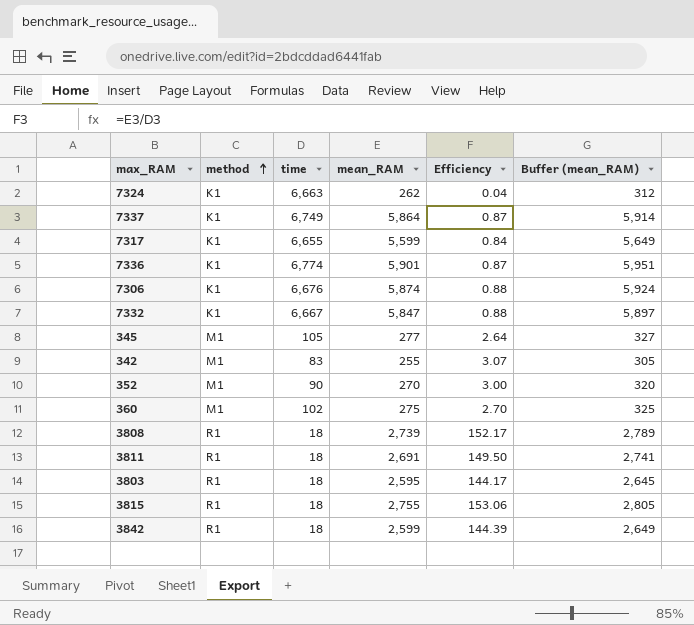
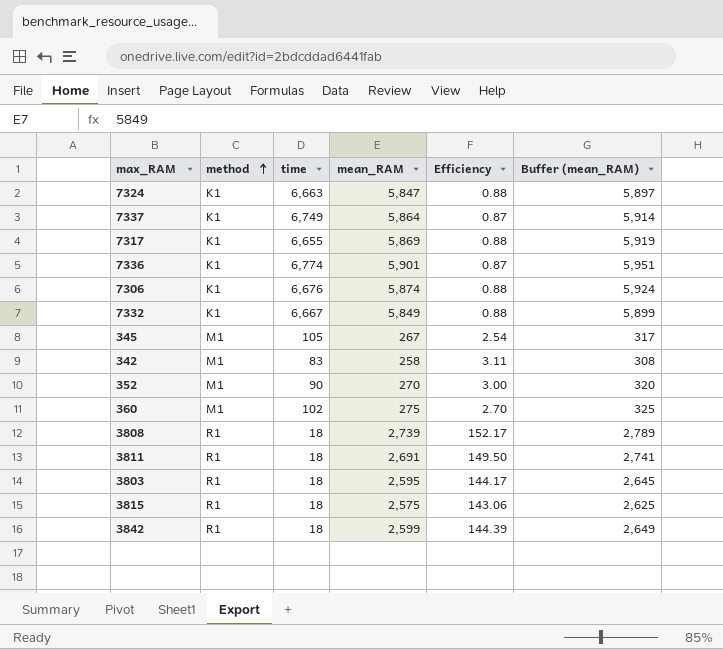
7324 | mean_RAM: 262 -> 5,847
7324 | Efficiency: 0.04 -> 0.88
7324 | Buffer (mean_RAM): 312 -> 5,897
7317 | mean_RAM: 5,599 -> 5,869
7317 | Efficiency: 0.84 -> 0.88
7317 | Buffer (mean_RAM): 5,649 -> 5,919
7332 | mean_RAM: 5,847 -> 5,849
7332 | Buffer (mean_RAM): 5,897 -> 5,899
345 | mean_RAM: 277 -> 267
345 | Efficiency: 2.64 -> 2.54
345 | Buffer (mean_RAM): 327 -> 317
342 | mean_RAM: 255 -> 258
342 | Efficiency: 3.07 -> 3.11
342 | Buffer (mean_RAM): 305 -> 308
3815 | mean_RAM: 2,755 -> 2,575
3815 | Efficiency: 153.06 -> 143.06
3815 | Buffer (mean_RAM): 2,805 -> 2,625

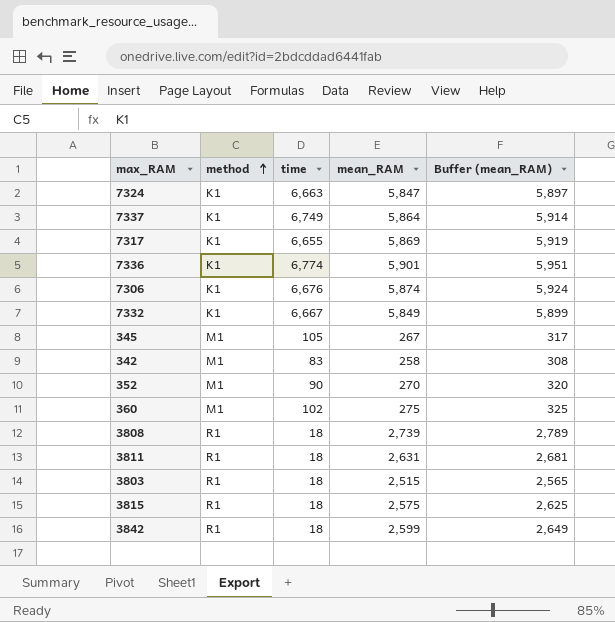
column Efficiency | formula: [mean_RAM] / [time] -> none
3811 | mean_RAM: 2,691 -> 2,631
3811 | Buffer (mean_RAM): 2,741 -> 2,681
3803 | mean_RAM: 2,595 -> 2,515
3803 | Buffer (mean_RAM): 2,645 -> 2,565

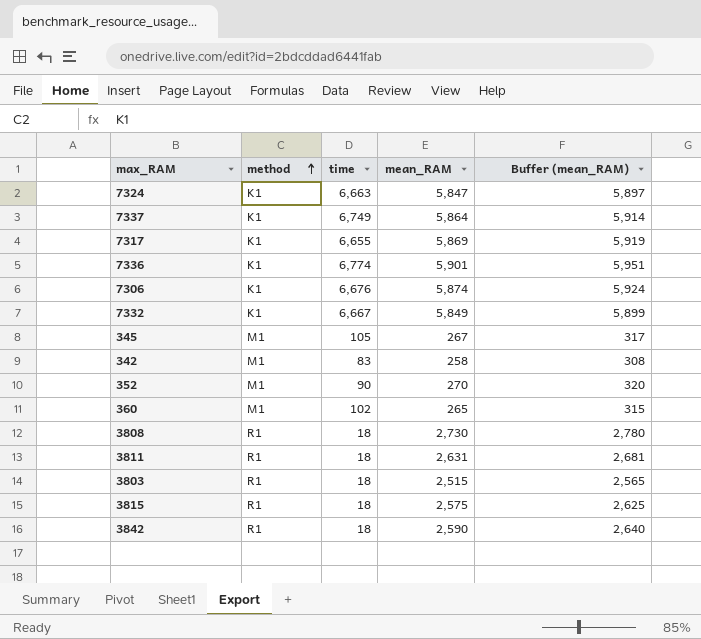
360 | mean_RAM: 275 -> 265
360 | Buffer (mean_RAM): 325 -> 315
3808 | mean_RAM: 2,739 -> 2,730
3808 | Buffer (mean_RAM): 2,789 -> 2,780
3842 | mean_RAM: 2,599 -> 2,590
3842 | Buffer (mean_RAM): 2,649 -> 2,640

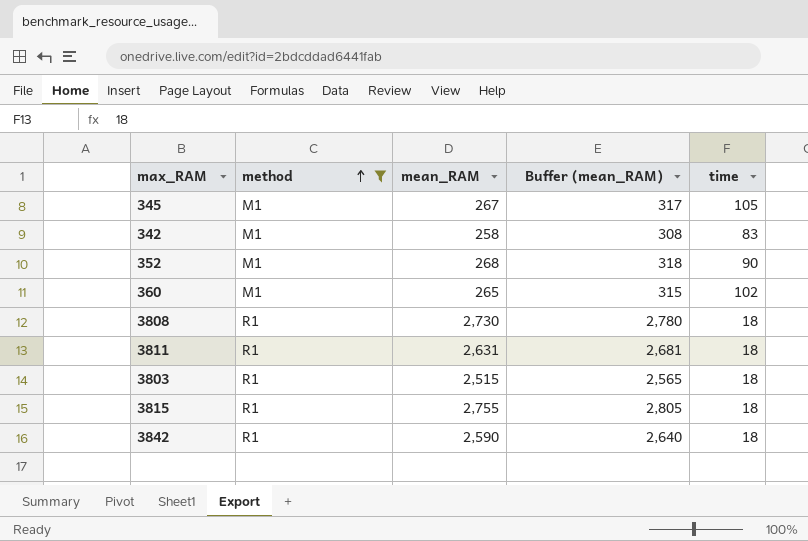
filter: none -> method != K1
column time | position: 3 -> 5
352 | mean_RAM: 270 -> 268
352 | Buffer (mean_RAM): 320 -> 318
3815 | mean_RAM: 2,575 -> 2,755
3815 | Buffer (mean_RAM): 2,625 -> 2,805

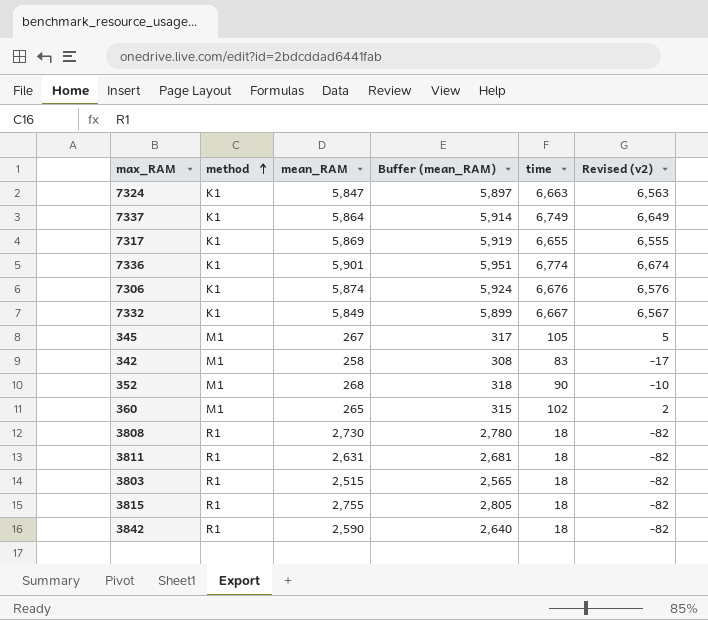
filter: method != K1 -> none
column Revised (v2) | formula: none -> [time] - 100

